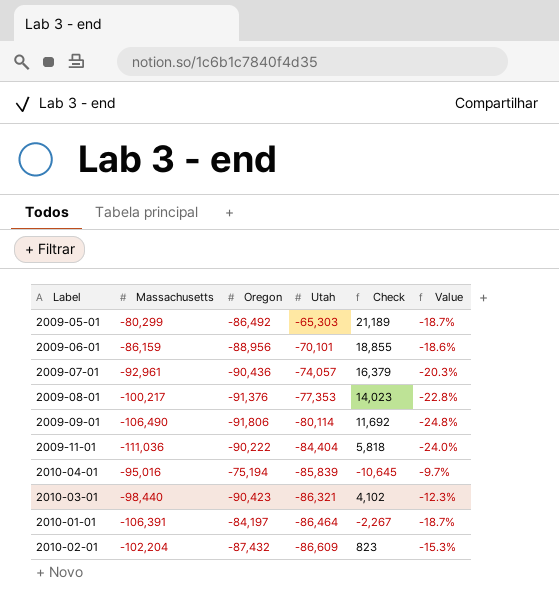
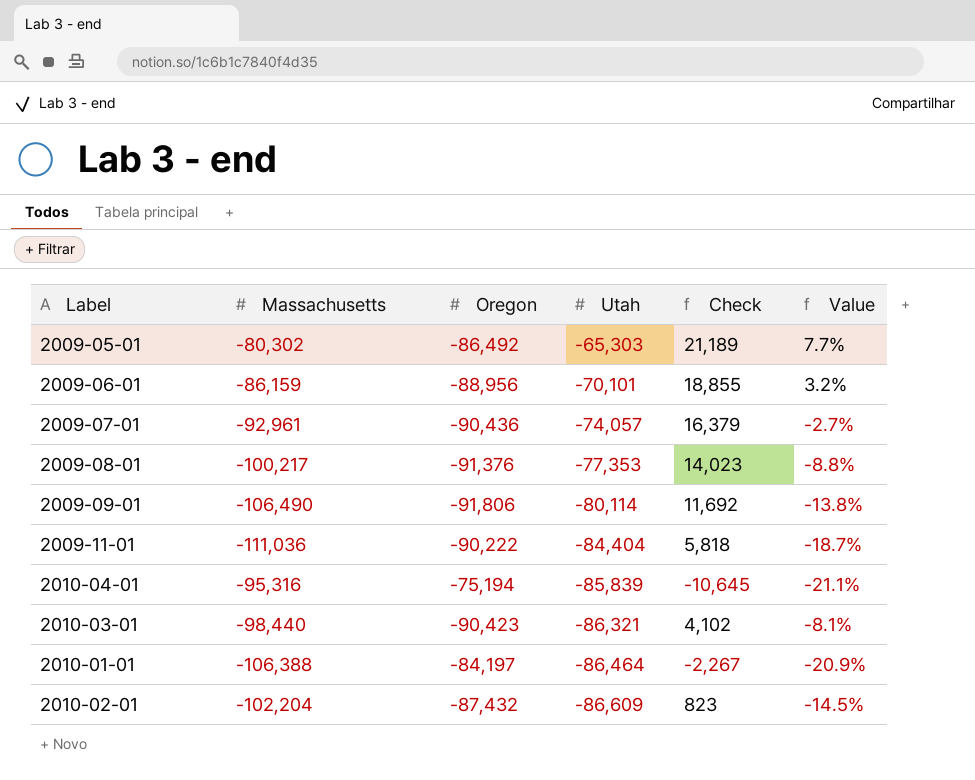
column Value | formula: ([Utah] - [Massachusetts]) / [Massachusetts] -> ([Oregon] - [Massachusetts]) / [Massachusetts]
2009-05-01 | Massachusetts: -80,299 -> -80,302
2010-04-01 | Massachusetts: -95,016 -> -95,316
2010-01-01 | Massachusetts: -106,391 -> -106,388

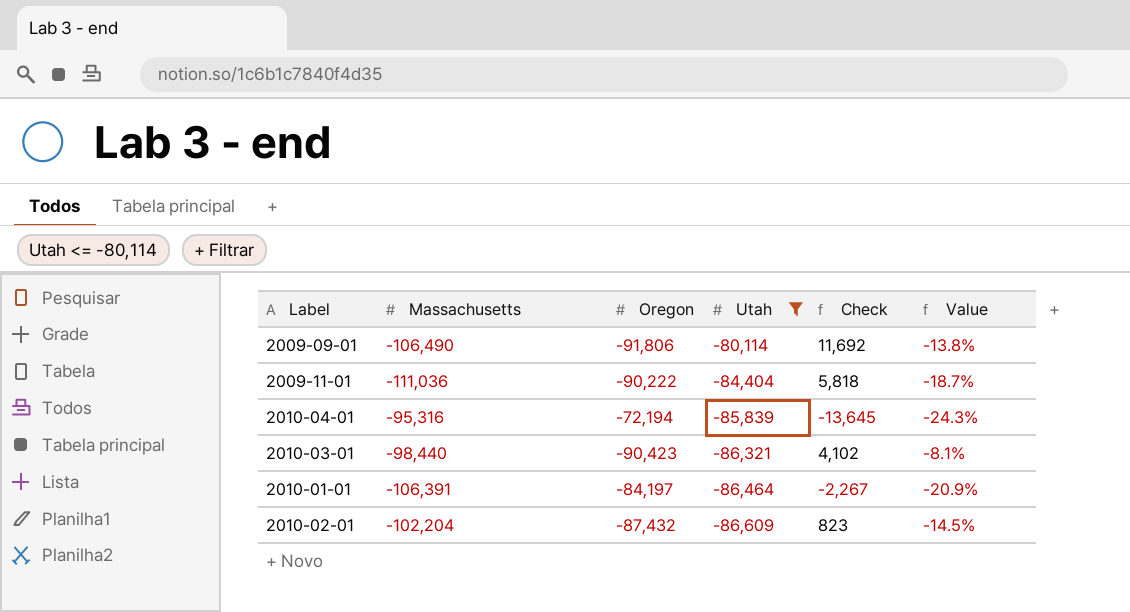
filter: none -> Utah <= -80,114
2010-04-01 | Oregon: -75,194 -> -72,194
2010-04-01 | Check: -10,645 -> -13,645
2010-04-01 | Value: -21.1% -> -24.3%
2010-01-01 | Massachusetts: -106,388 -> -106,391

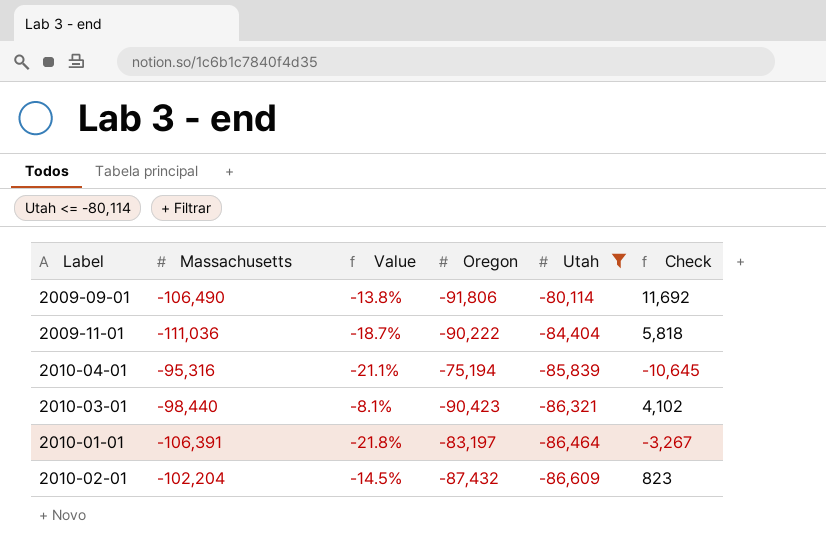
column Value | position: 6 -> 3
2010-04-01 | Value: -24.3% -> -21.1%
2010-04-01 | Oregon: -72,194 -> -75,194
2010-04-01 | Check: -13,645 -> -10,645
2010-01-01 | Value: -20.9% -> -21.8%
2010-01-01 | Oregon: -84,197 -> -83,197
2010-01-01 | Check: -2,267 -> -3,267

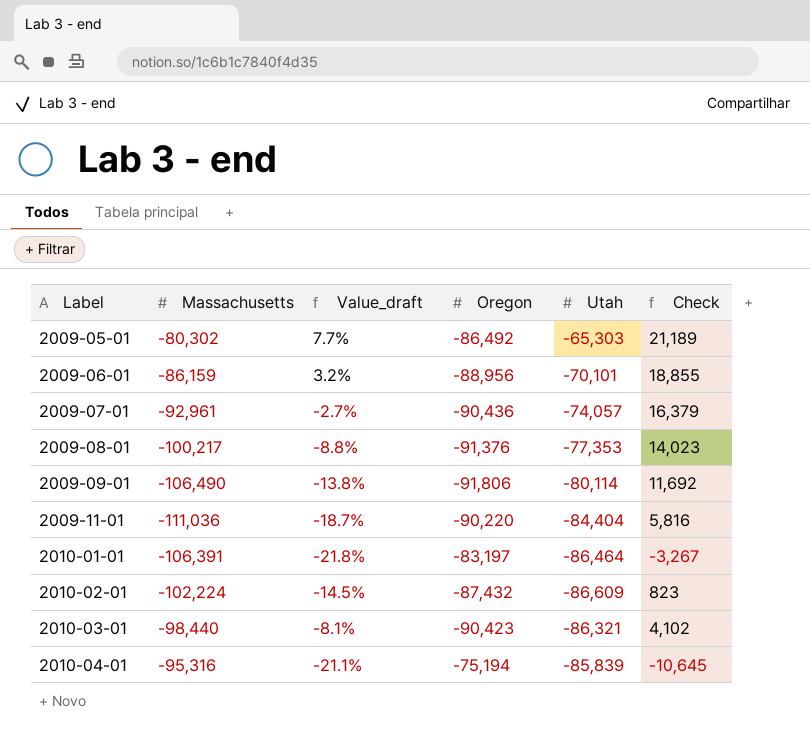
filter: Utah <= -80,114 -> none
row order: Utah descending -> Label ascending
column name: Value -> Value_draft
2009-11-01 | Oregon: -90,222 -> -90,220
2009-11-01 | Check: 5,818 -> 5,816
2010-02-01 | Massachusetts: -102,204 -> -102,224

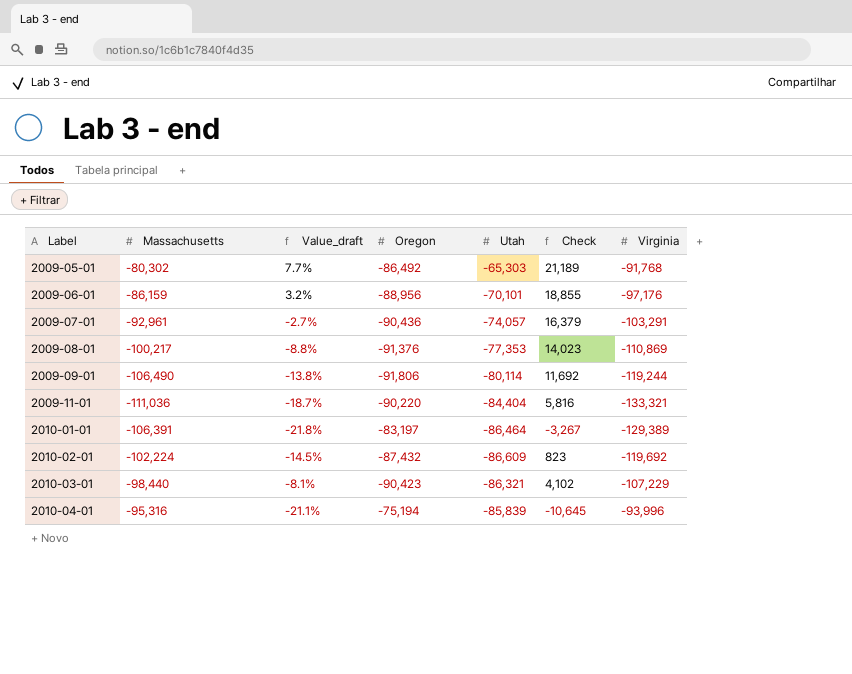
column Virginia | position: none -> 7

